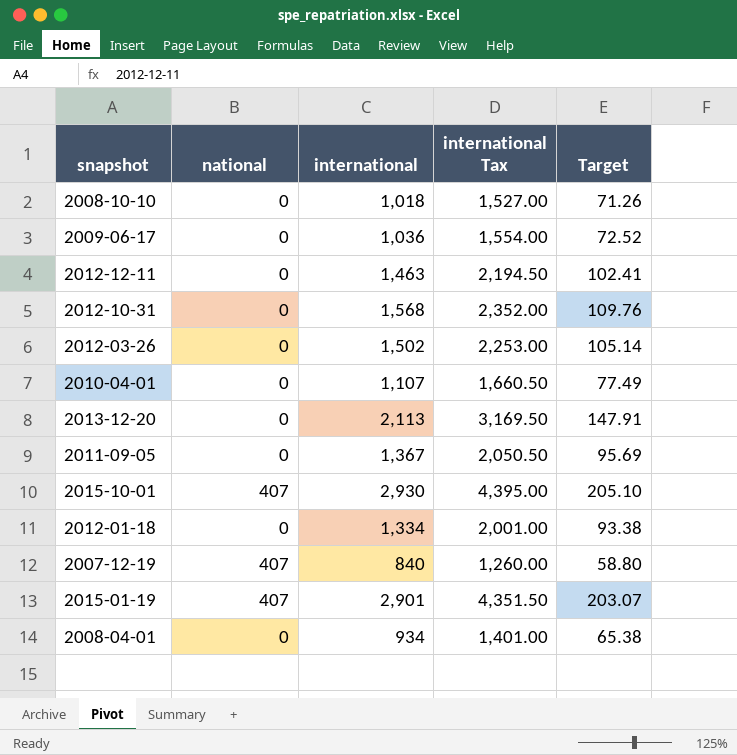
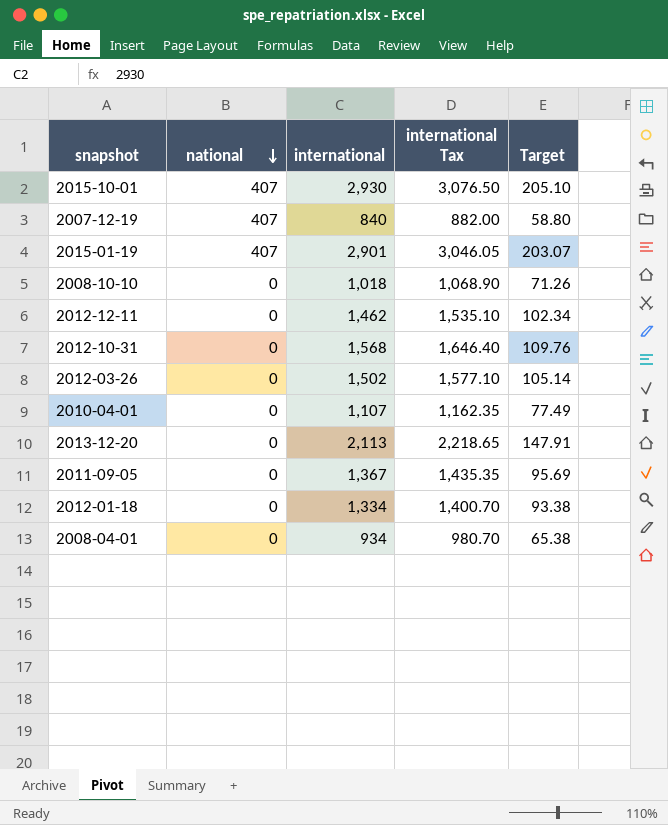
row order: none -> national descending
column international Tax | formula: [international] * 1.5 -> [international] * 1.05
row 2009-06-17: 0 | 1,036 | 1,554.00 | 72.52 -> none
2012-12-11 | international: 1,463 -> 1,462
2012-12-11 | Target: 102.41 -> 102.34

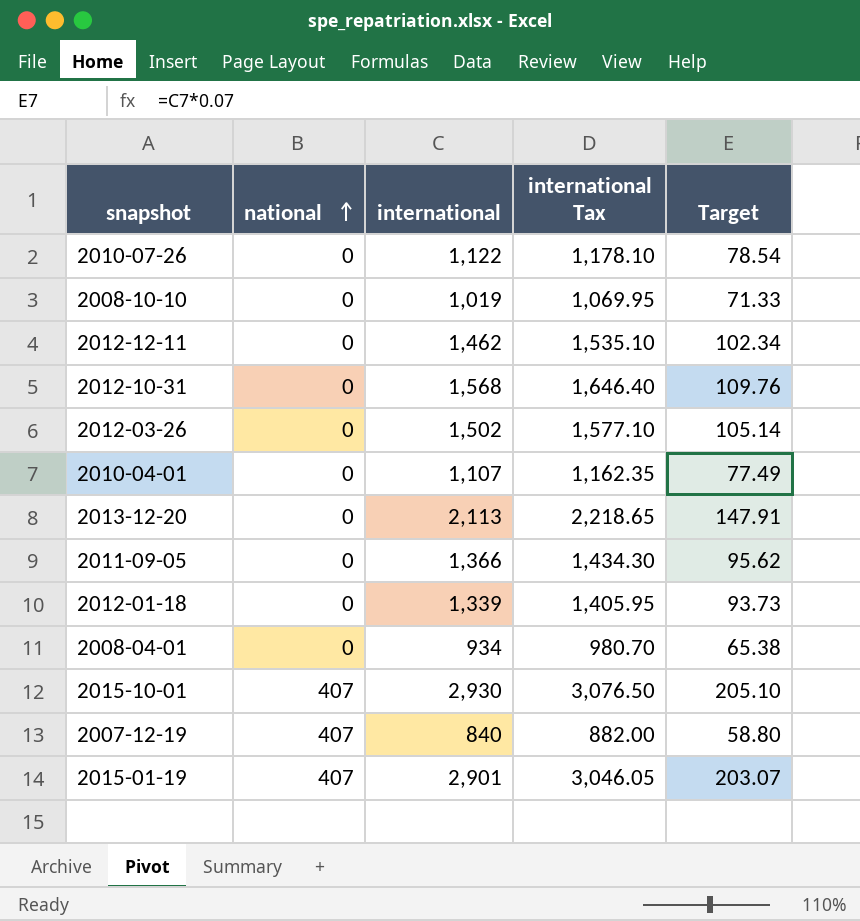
row order: national descending -> national ascending
row 2010-07-26: none -> 0 | 1,122 | 1,178.10 | 78.54
2008-10-10 | international: 1,018 -> 1,019
2008-10-10 | international Tax: 1,068.90 -> 1,069.95
2008-10-10 | Target: 71.26 -> 71.33
2011-09-05 | international: 1,367 -> 1,366
2011-09-05 | international Tax: 1,435.35 -> 1,434.30
2011-09-05 | Target: 95.69 -> 95.62
2012-01-18 | international: 1,334 -> 1,339
2012-01-18 | international Tax: 1,400.70 -> 1,405.95
2012-01-18 | Target: 93.38 -> 93.73

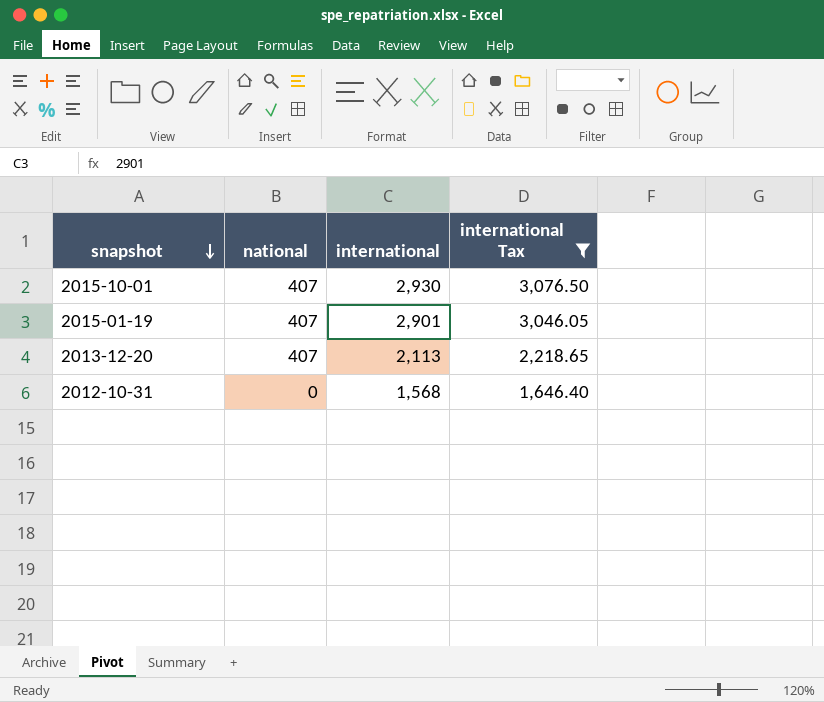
filter: none -> international Tax >= 1,646.40
row order: national ascending -> snapshot descending
column Target | formula: [international] * 0.07 -> none
2013-12-20 | national: 0 -> 407

